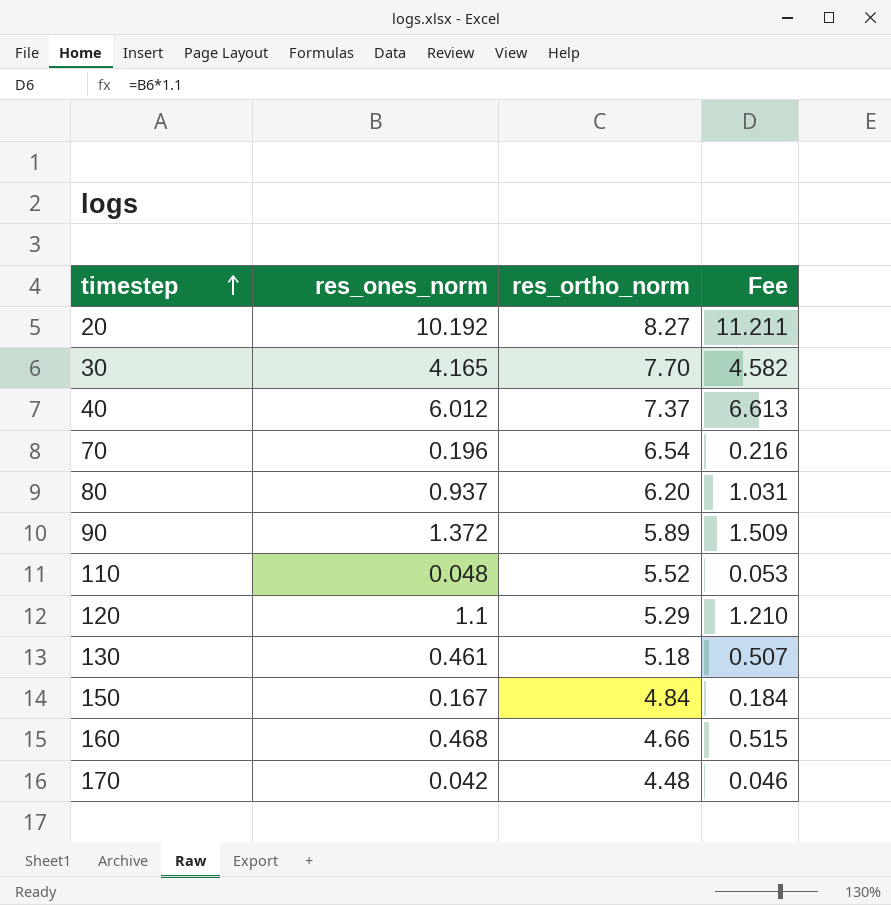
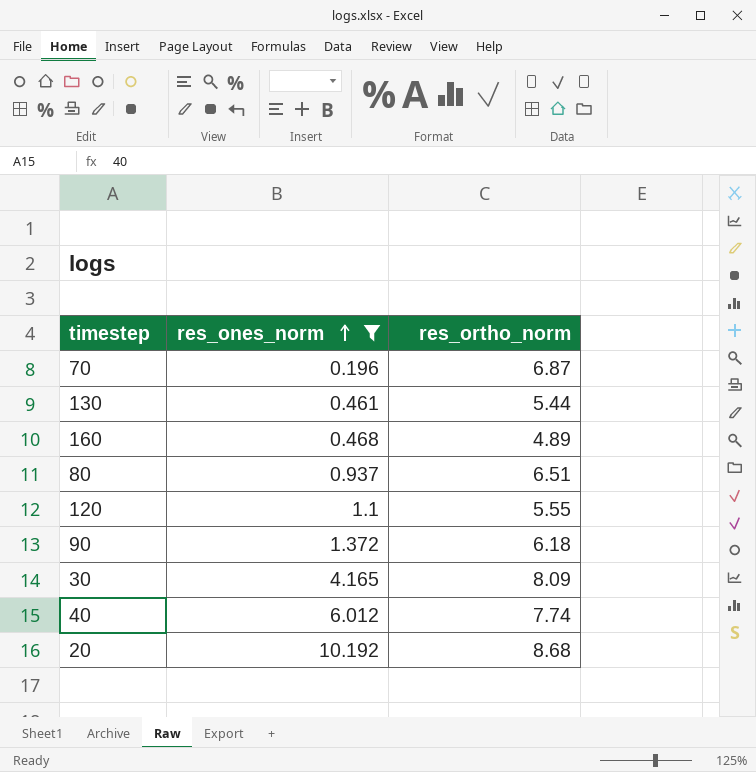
filter: none -> res_ones_norm >= 0.196
row order: timestep ascending -> res_ones_norm ascending
column Fee | formula: [res_ones_norm] * 1.1 -> none
70 | res_ortho_norm: 6.54 -> 6.87
130 | res_ortho_norm: 5.18 -> 5.44
160 | res_ortho_norm: 4.66 -> 4.89
80 | res_ortho_norm: 6.20 -> 6.51
120 | res_ortho_norm: 5.29 -> 5.55
90 | res_ortho_norm: 5.89 -> 6.18
30 | res_ortho_norm: 7.70 -> 8.09
40 | res_ortho_norm: 7.37 -> 7.74
20 | res_ortho_norm: 8.27 -> 8.68

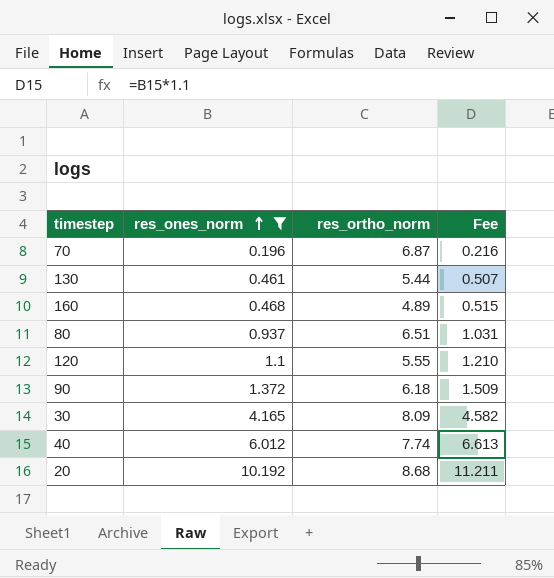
column Fee | formula: none -> [res_ones_norm] * 1.1

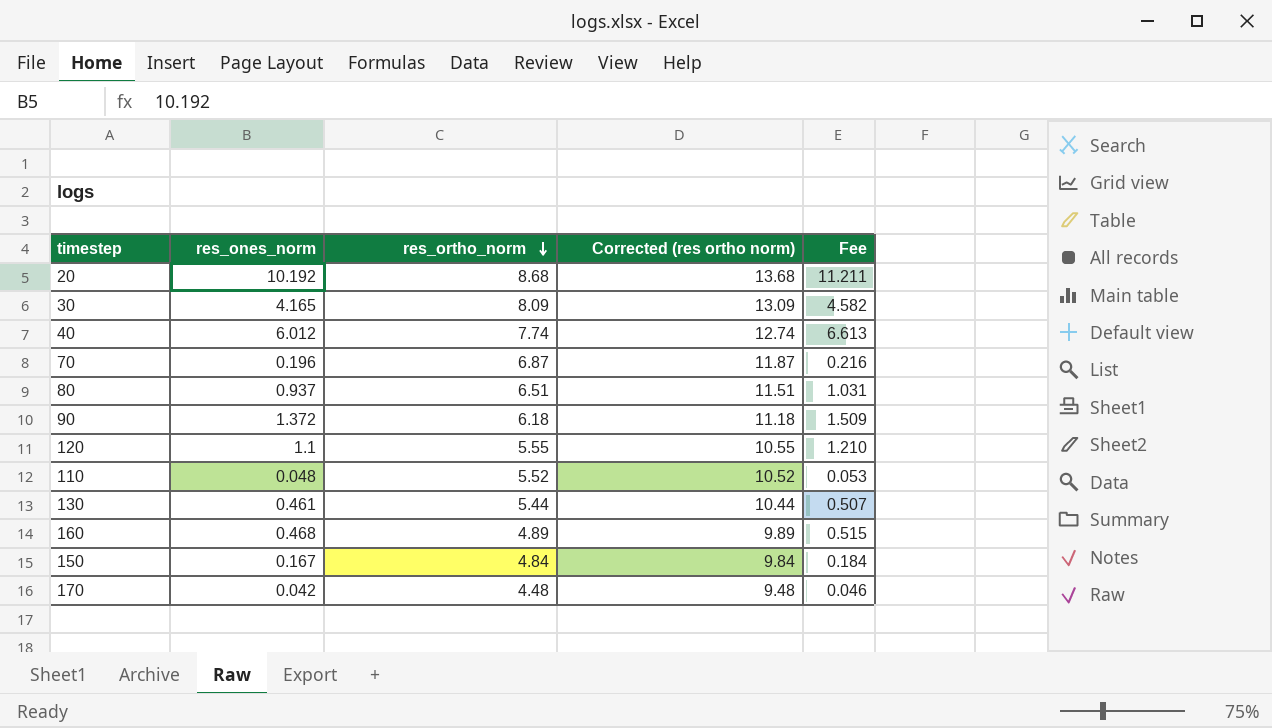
filter: res_ones_norm >= 0.196 -> none
row order: res_ones_norm ascending -> res_ortho_norm descending
column Corrected (res ortho norm) | formula: none -> [res_ortho_norm] + 5

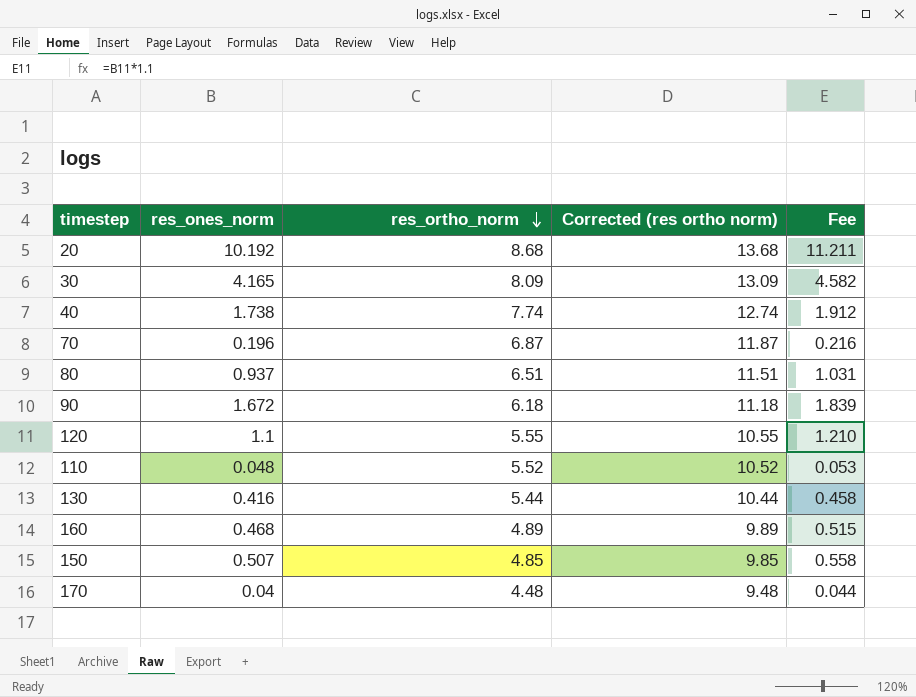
40 | res_ones_norm: 6.012 -> 1.738
40 | Fee: 6.613 -> 1.912
90 | res_ones_norm: 1.372 -> 1.672
90 | Fee: 1.509 -> 1.839
130 | res_ones_norm: 0.461 -> 0.416
130 | Fee: 0.507 -> 0.458
150 | res_ones_norm: 0.167 -> 0.507
150 | res_ortho_norm: 4.84 -> 4.85
150 | Corrected (res ortho norm): 9.84 -> 9.85
150 | Fee: 0.184 -> 0.558
170 | res_ones_norm: 0.042 -> 0.04
170 | Fee: 0.046 -> 0.044

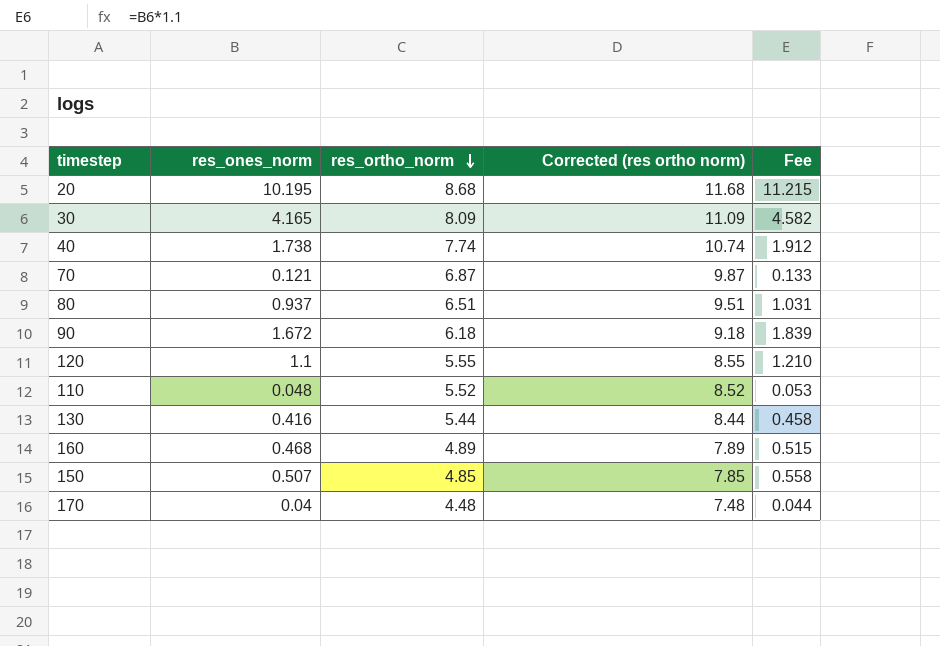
column Corrected (res ortho norm) | formula: [res_ortho_norm] + 5 -> [res_ortho_norm] + 3
20 | res_ones_norm: 10.192 -> 10.195
20 | Fee: 11.211 -> 11.215
70 | res_ones_norm: 0.196 -> 0.121
70 | Fee: 0.216 -> 0.133

